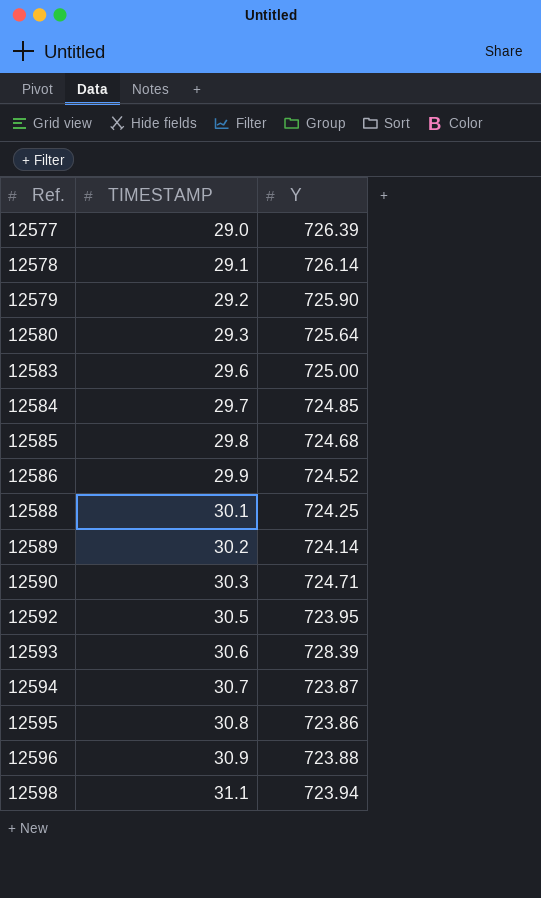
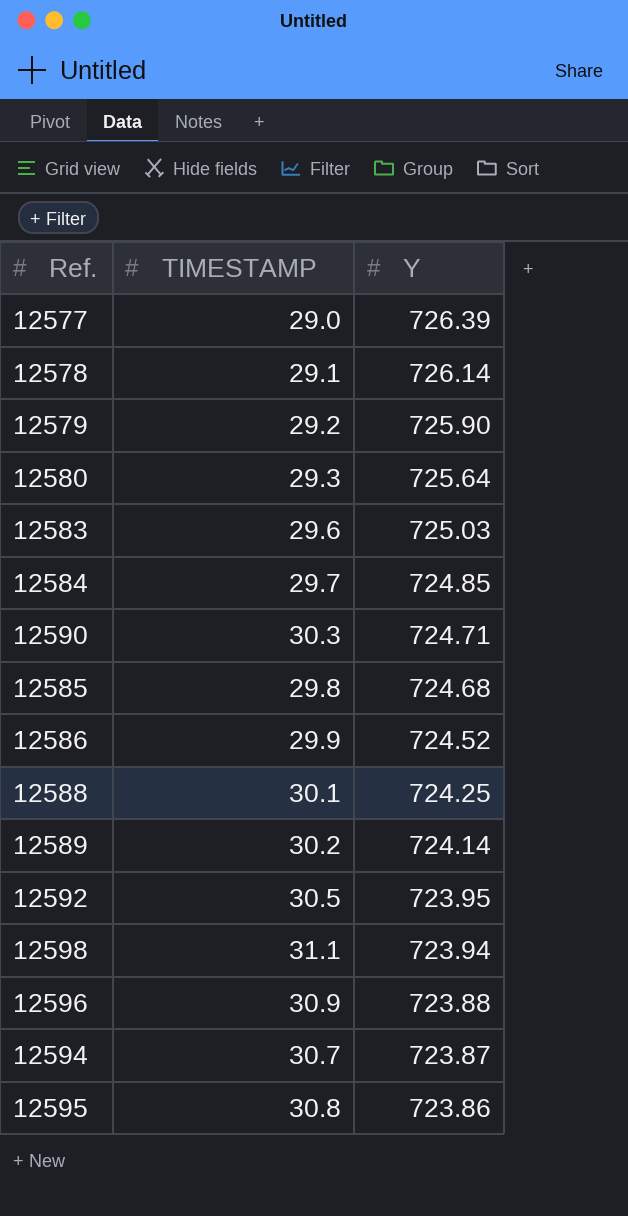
row order: Ref. ascending -> Y descending
row 12593: 30.6 | 728.39 -> none
12583 | Y: 725.00 -> 725.03

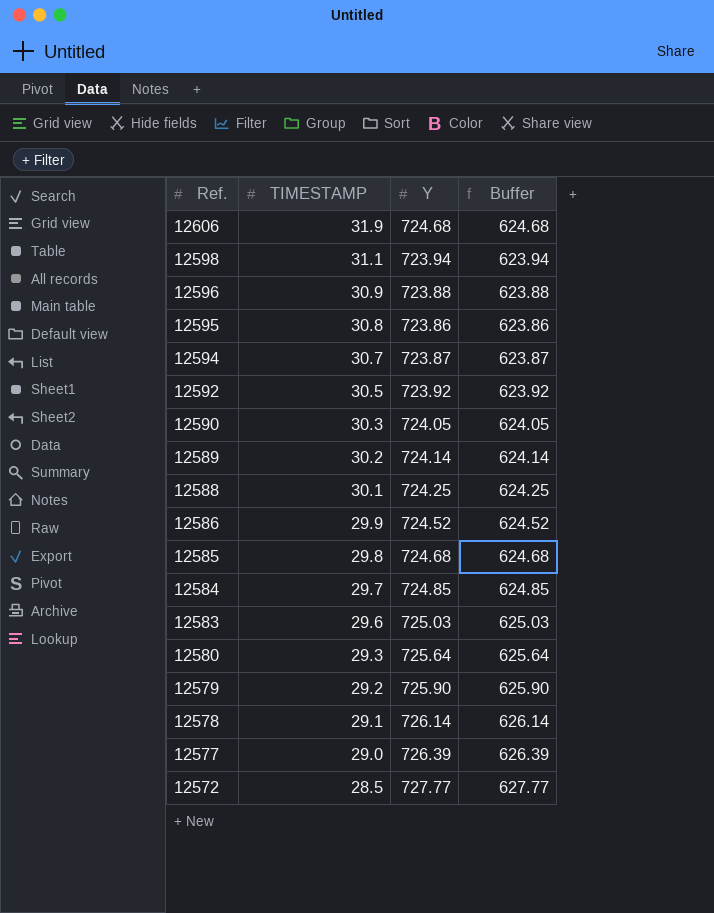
row order: Y descending -> Ref. descending
column Buffer | formula: none -> [Y] - 100
row 12606: none -> 31.9 | 724.68 | 624.68
12592 | Y: 723.95 -> 723.92
12590 | Y: 724.71 -> 724.05
row 12572: none -> 28.5 | 727.77 | 627.77

